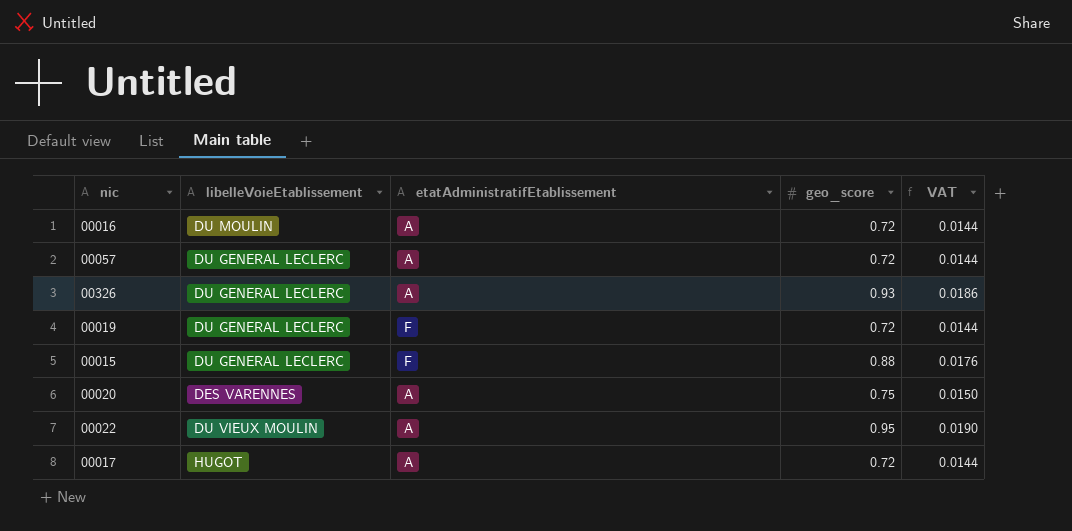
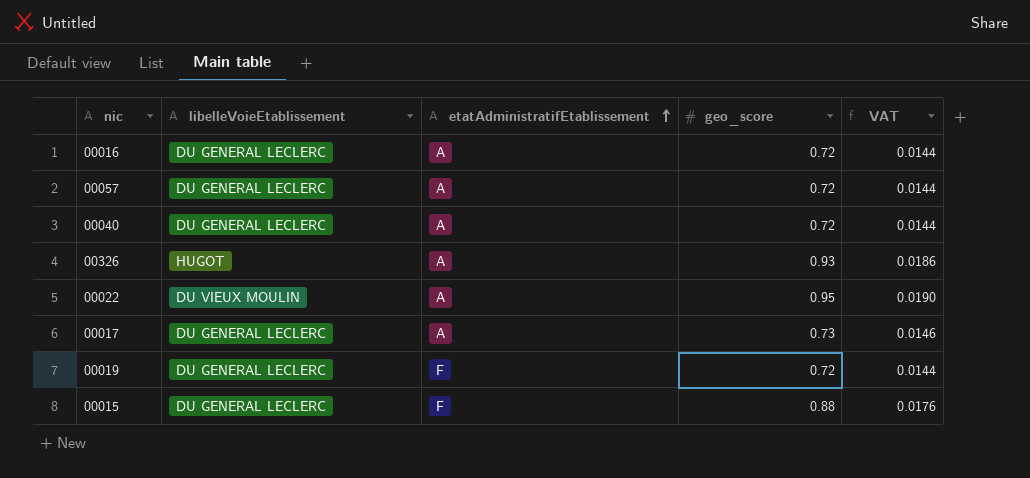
row order: none -> etatAdministratifEtablissement ascending
row 00020: DES VARENNES | A | 0.75 | 0.0150 -> none
00016 | libelleVoieEtablissement: DU MOULIN -> DU GENERAL LECLERC
row 00040: none -> DU GENERAL LECLERC | A | 0.72 | 0.0144
00326 | libelleVoieEtablissement: DU GENERAL LECLERC -> HUGOT
00017 | libelleVoieEtablissement: HUGOT -> DU GENERAL LECLERC
00017 | geo_score: 0.72 -> 0.73
00017 | VAT: 0.0144 -> 0.0146

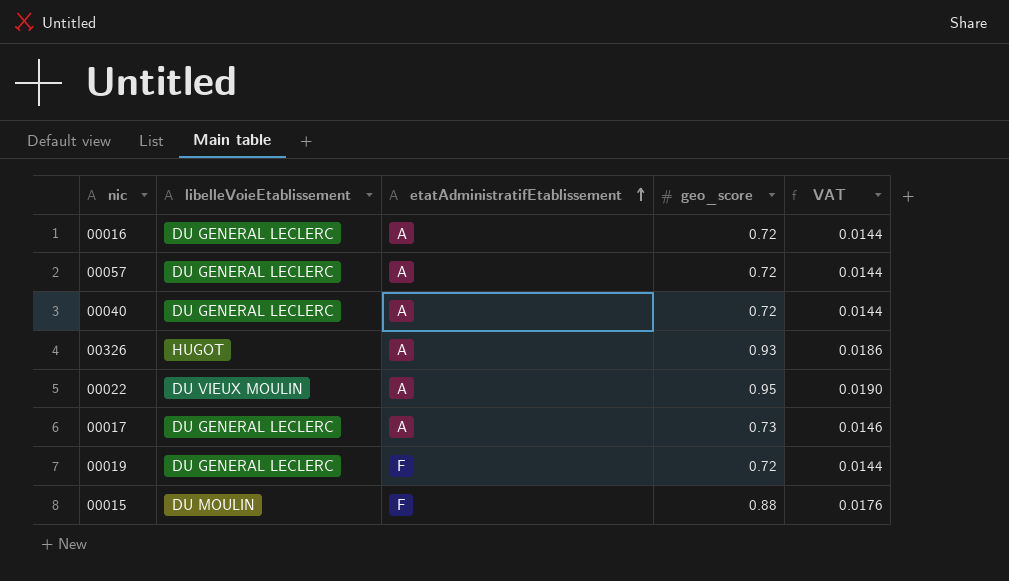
00015 | libelleVoieEtablissement: DU GENERAL LECLERC -> DU MOULIN

